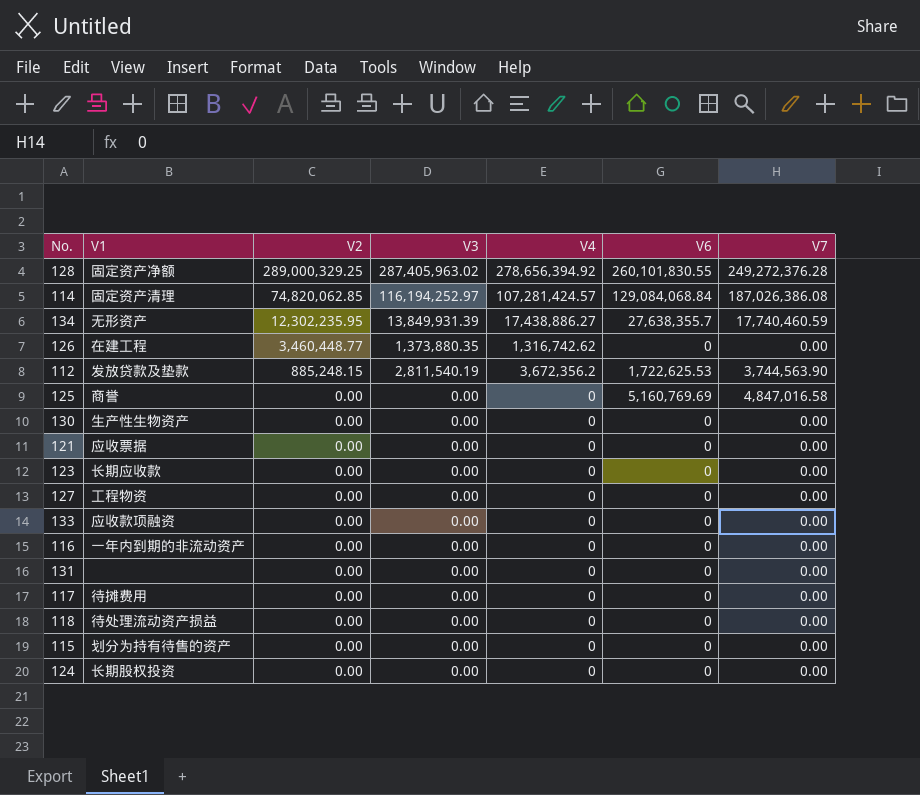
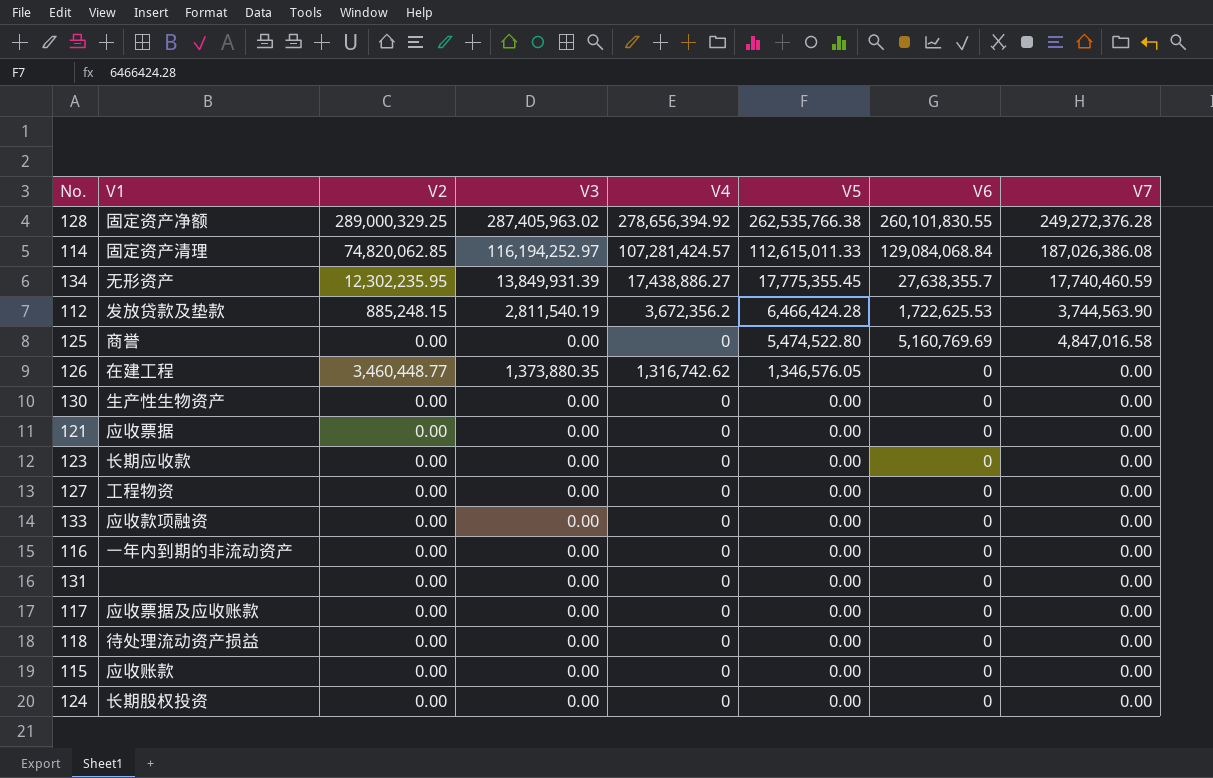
row order: V2 descending -> V5 descending
column V5 | position: none -> 6
117 | V1: 待摊费用 -> 应收票据及应收账款
115 | V1: 划分为持有待售的资产 -> 应收账款

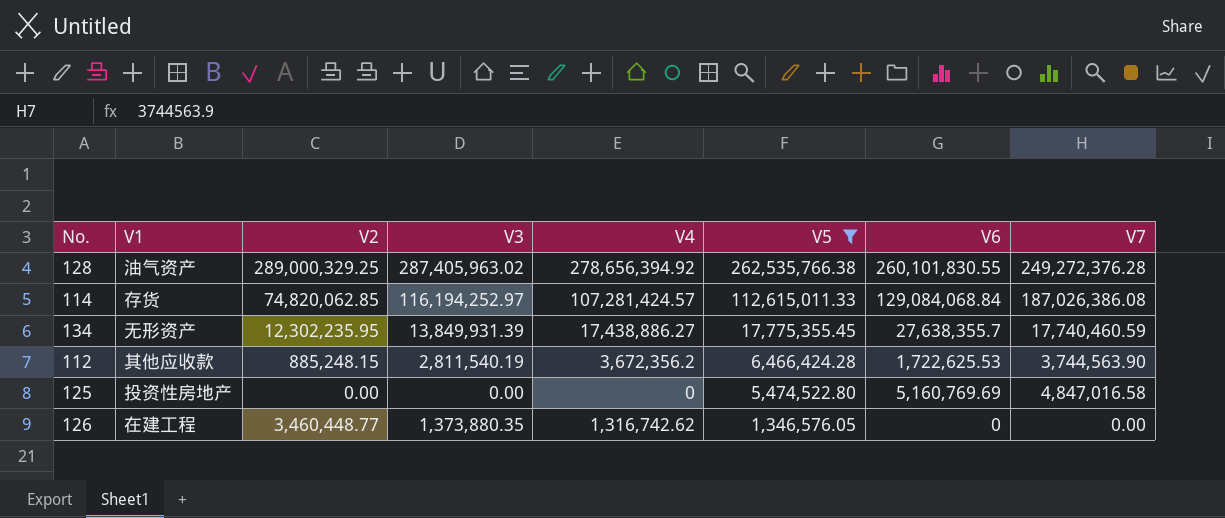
filter: none -> V5 != 0.00
128 | V1: 固定资产净额 -> 油气资产
114 | V1: 固定资产清理 -> 存货
112 | V1: 发放贷款及垫款 -> 其他应收款
125 | V1: 商誉 -> 投资性房地产

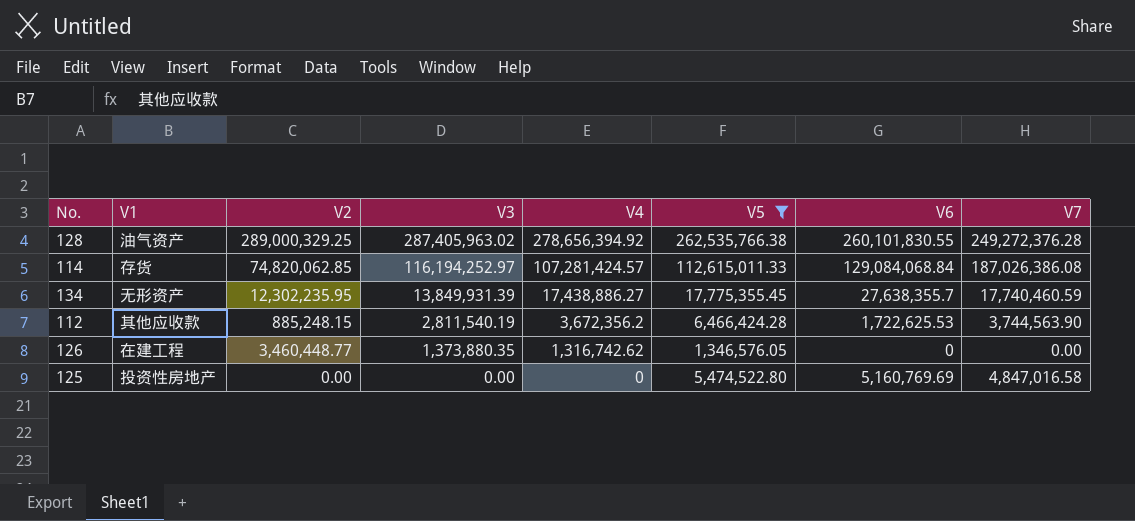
row order: V5 descending -> V3 descending

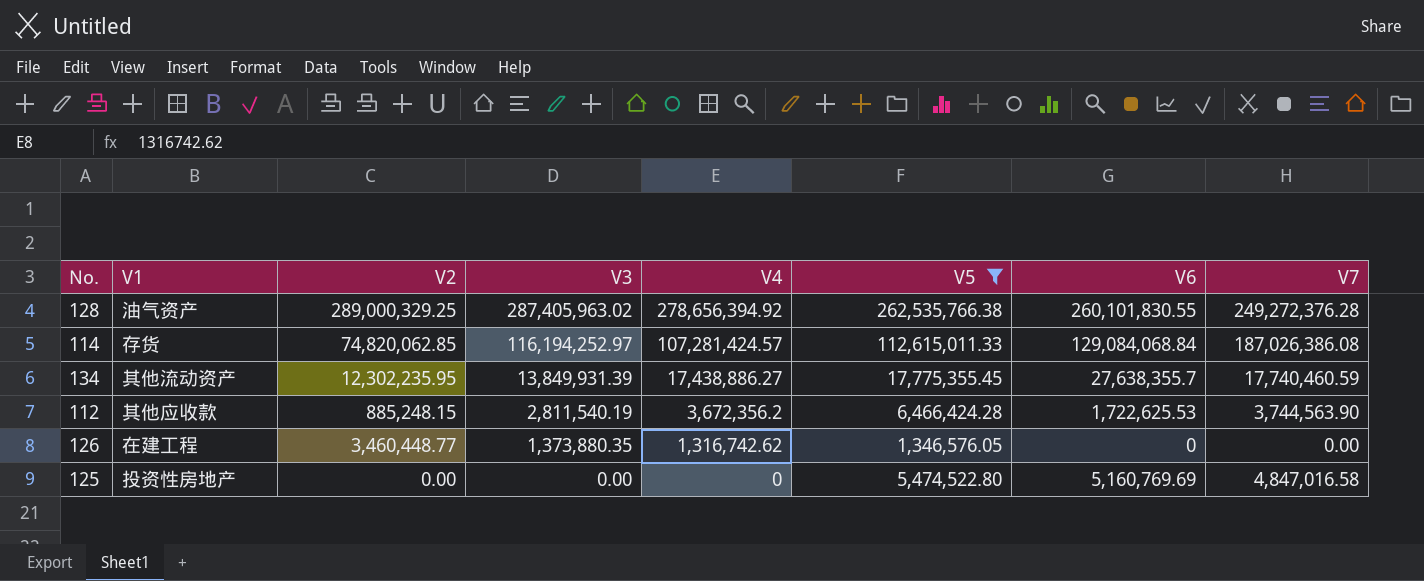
134 | V1: 无形资产 -> 其他流动资产

